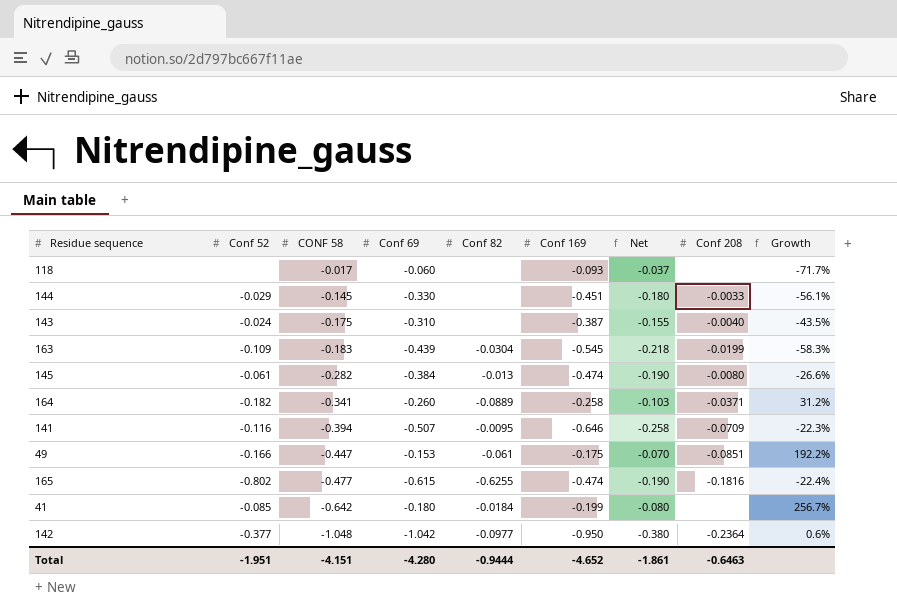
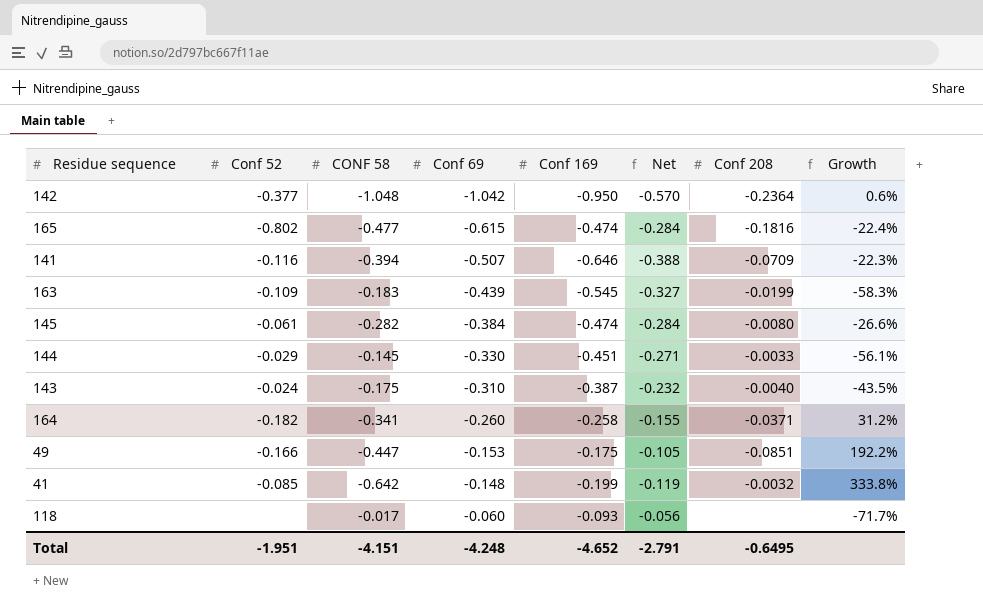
row order: CONF 58 descending -> Conf 69 ascending
column Conf 82 | position: 5 -> none
column Net | formula: [Conf 169] * 0.4 -> [Conf 169] * 0.6
41 | Conf 69: -0.180 -> -0.148
41 | Conf 208: none -> -0.0032
41 | Growth: 256.7% -> 333.8%
Total | Conf 69: -4.280 -> -4.248
Total | Net: -1.861 -> -2.791
Total | Conf 208: -0.6463 -> -0.6495

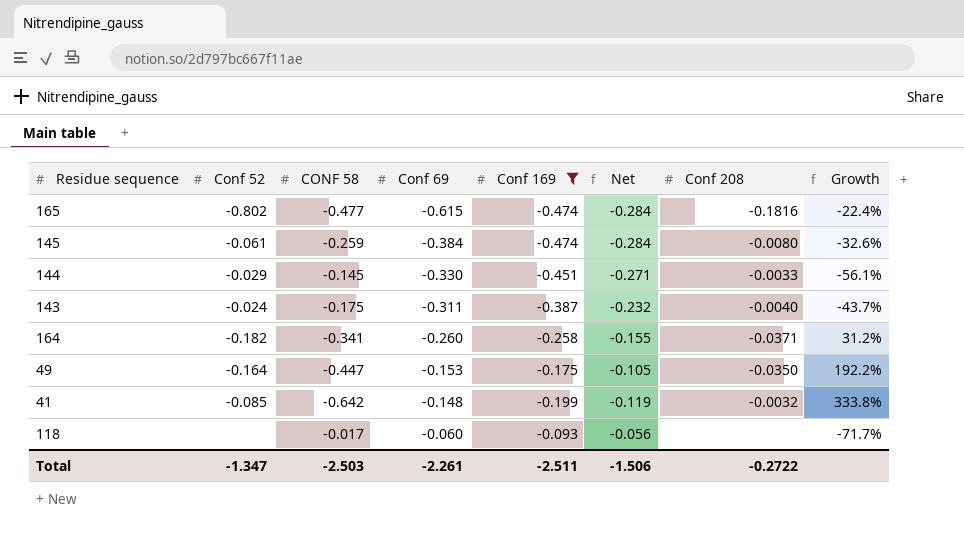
filter: none -> Conf 169 >= -0.474
145 | CONF 58: -0.282 -> -0.259
145 | Growth: -26.6% -> -32.6%
143 | Conf 69: -0.310 -> -0.311
143 | Growth: -43.5% -> -43.7%
49 | Conf 52: -0.166 -> -0.164
49 | Conf 208: -0.0851 -> -0.0350
Total | Conf 52: -1.951 -> -1.347
Total | CONF 58: -4.151 -> -2.503
Total | Conf 69: -4.248 -> -2.261
Total | Conf 169: -4.652 -> -2.511
Total | Net: -2.791 -> -1.506
Total | Conf 208: -0.6495 -> -0.2722

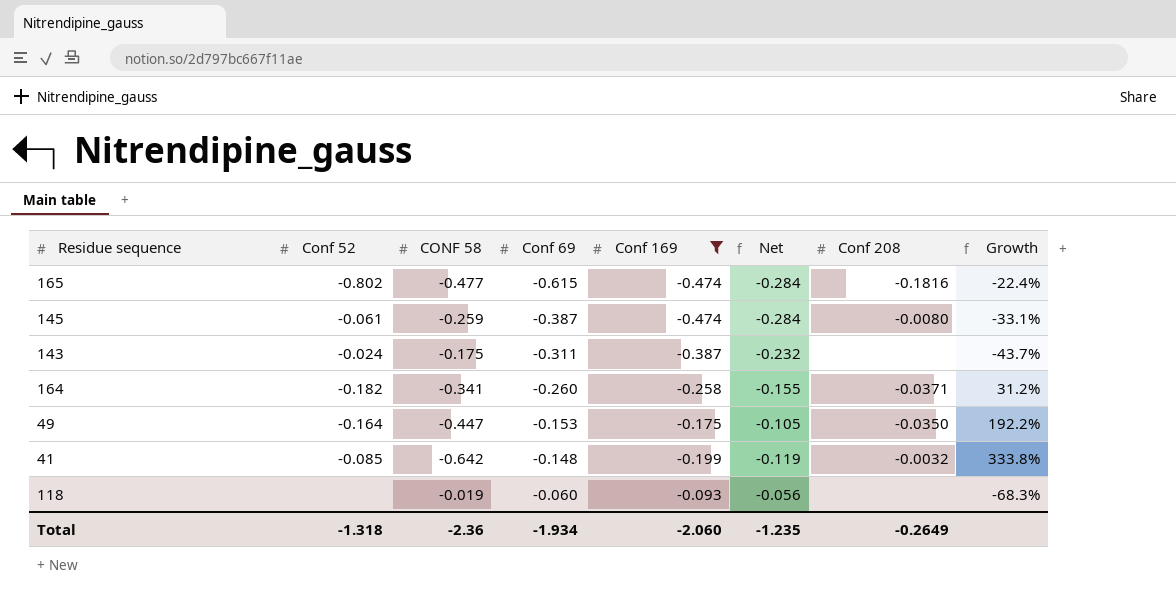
row 144: -0.029 | -0.145 | -0.330 | -0.451 | -0.271 | -0.0033 | -56.1% -> none
145 | Conf 69: -0.384 -> -0.387
145 | Growth: -32.6% -> -33.1%
143 | Conf 208: -0.0040 -> none
118 | CONF 58: -0.017 -> -0.019
118 | Growth: -71.7% -> -68.3%
Total | Conf 52: -1.347 -> -1.318
Total | CONF 58: -2.503 -> -2.36
Total | Conf 69: -2.261 -> -1.934
Total | Conf 169: -2.511 -> -2.060
Total | Net: -1.506 -> -1.235
Total | Conf 208: -0.2722 -> -0.2649

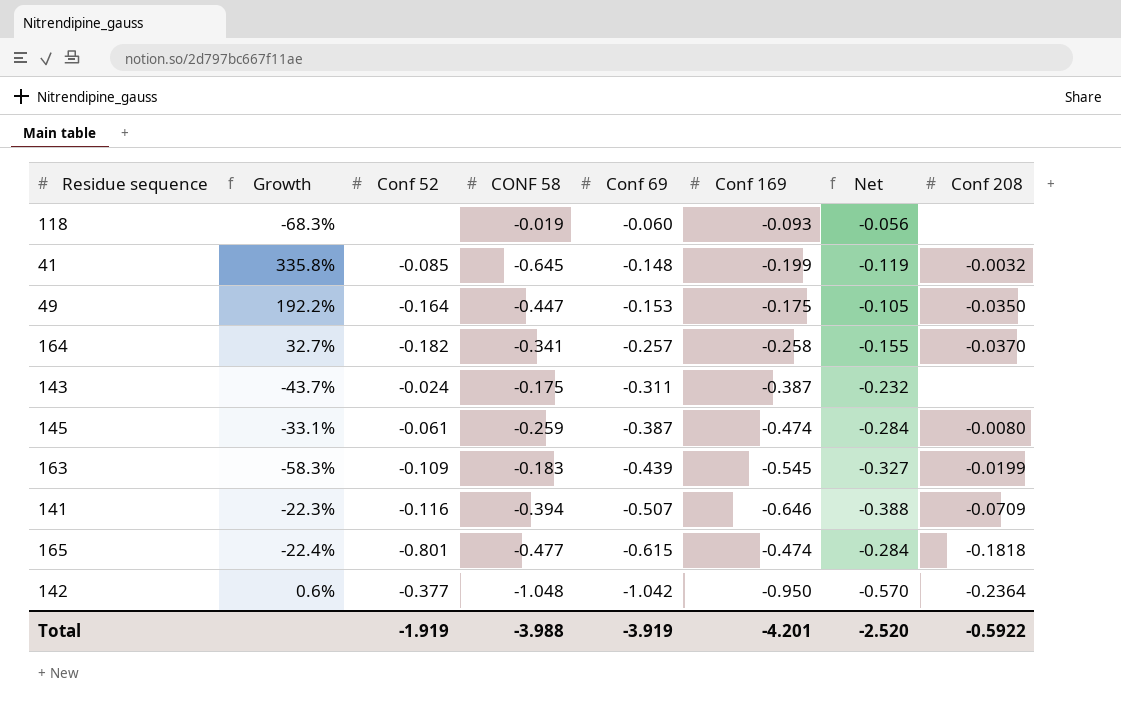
filter: Conf 169 >= -0.474 -> none
row order: Conf 69 ascending -> Conf 69 descending
column Growth | position: 8 -> 2
41 | Growth: 333.8% -> 335.8%
41 | CONF 58: -0.642 -> -0.645
164 | Growth: 31.2% -> 32.7%
164 | Conf 69: -0.260 -> -0.257
164 | Conf 208: -0.0371 -> -0.0370
165 | Conf 52: -0.802 -> -0.801
165 | Conf 208: -0.1816 -> -0.1818
Total | Conf 52: -1.318 -> -1.919
Total | CONF 58: -2.36 -> -3.988
Total | Conf 69: -1.934 -> -3.919
Total | Conf 169: -2.060 -> -4.201
Total | Net: -1.235 -> -2.520
Total | Conf 208: -0.2649 -> -0.5922

